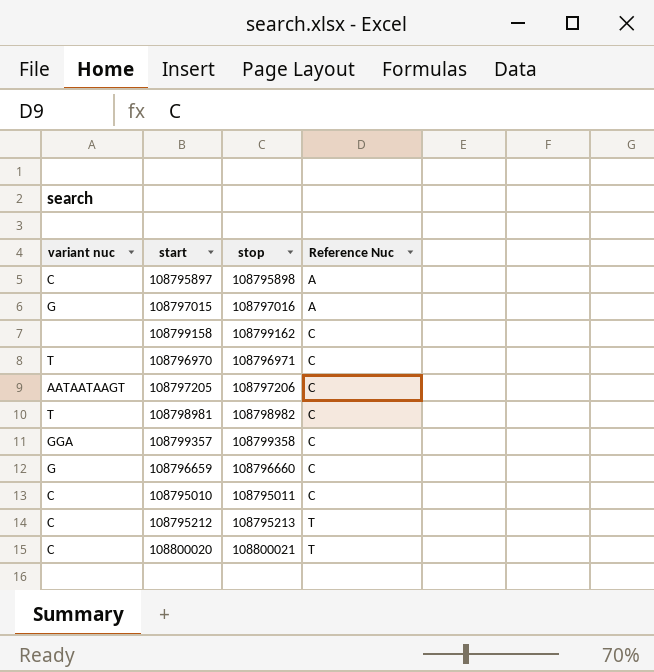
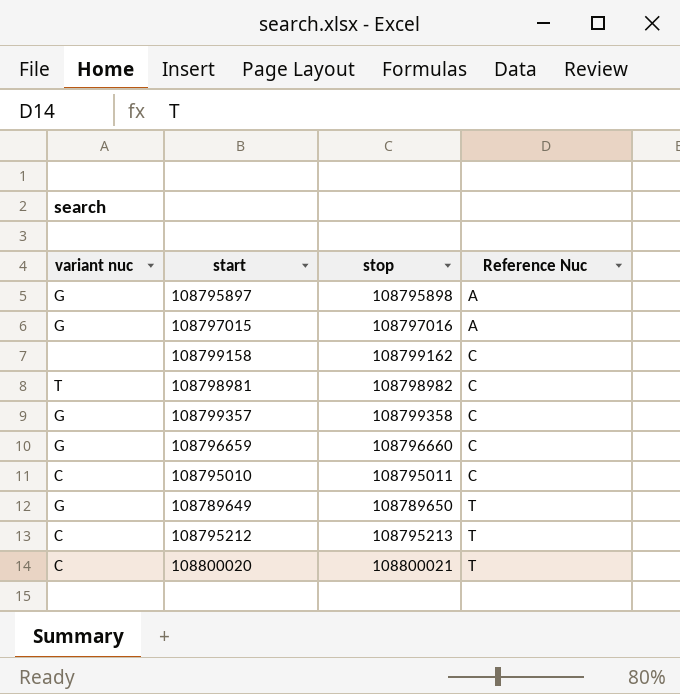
row 108796970: T | 108796971 | C -> none
row 108797205: AATAATAAGT | 108797206 | C -> none
108795897 | variant nuc: C -> G
108799357 | variant nuc: GGA -> G
row 108789649: none -> G | 108789650 | T

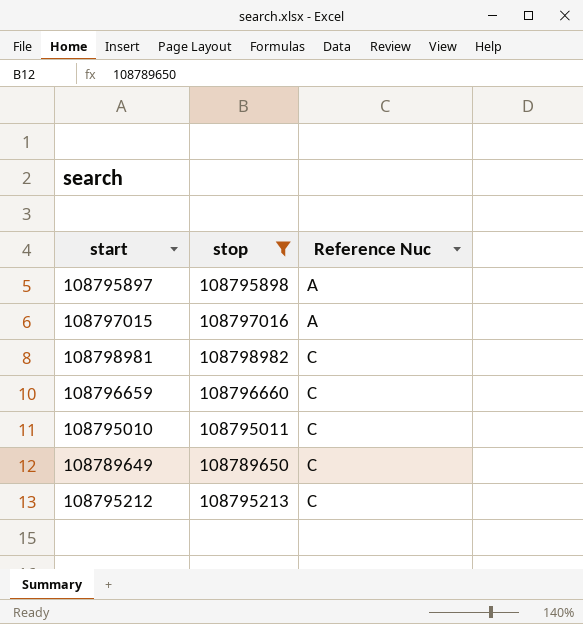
filter: none -> stop <= 108798982
column variant nuc | position: 1 -> none
108789649 | Reference Nuc: T -> C
108795212 | Reference Nuc: T -> C

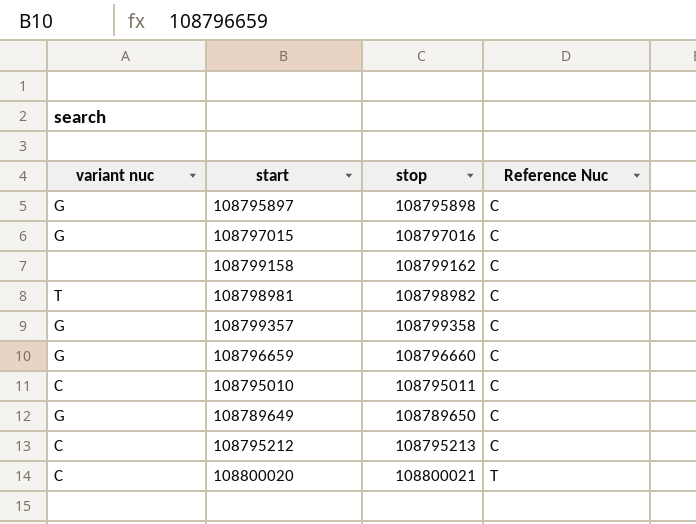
filter: stop <= 108798982 -> none
column variant nuc | position: none -> 1
108795897 | Reference Nuc: A -> C
108797015 | Reference Nuc: A -> C

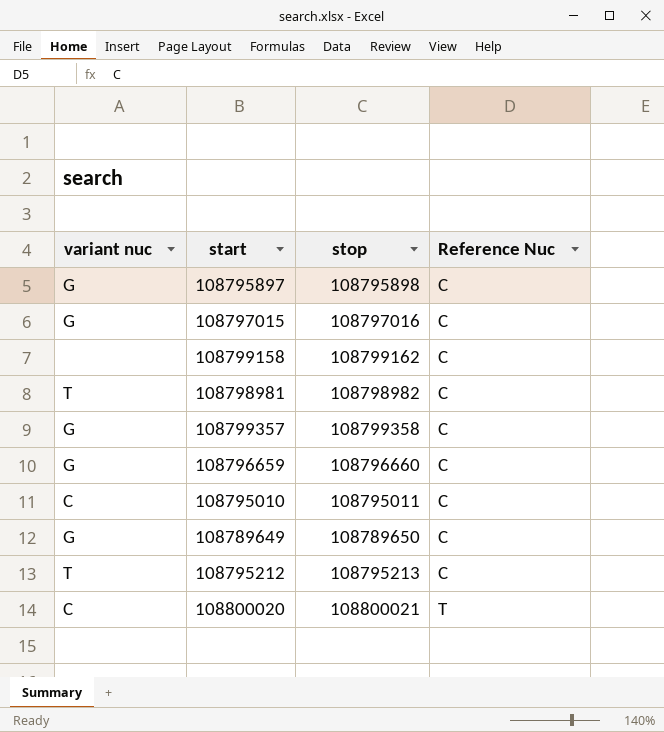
108795212 | variant nuc: C -> T

